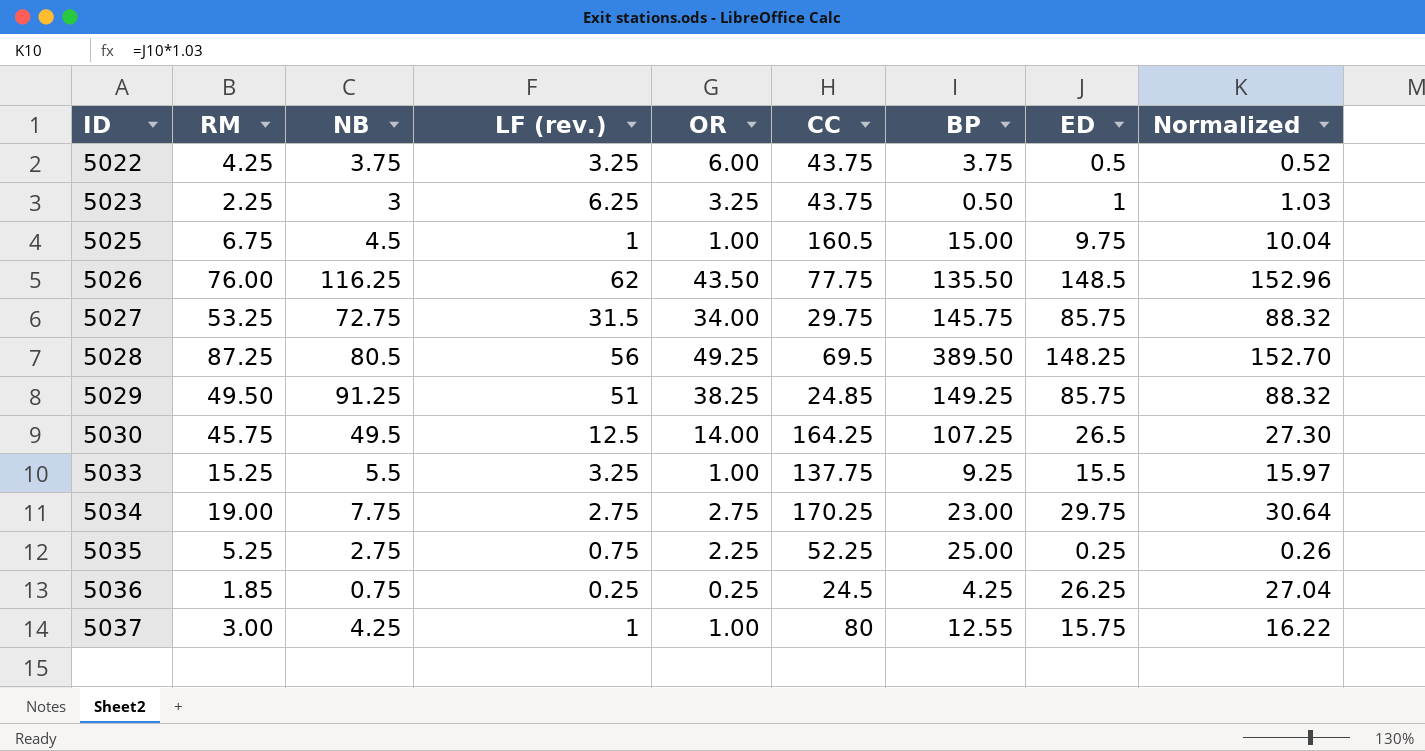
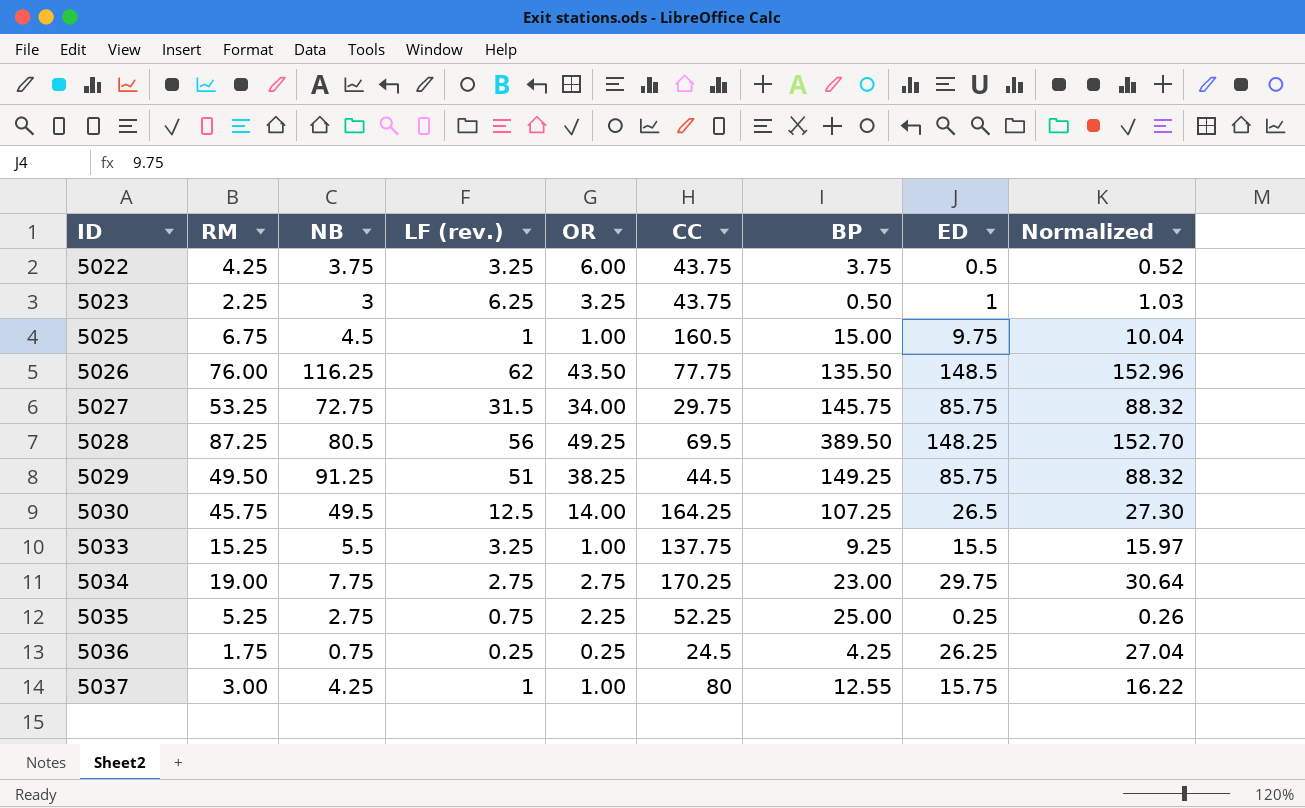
5029 | CC: 24.85 -> 44.5
5036 | RM: 1.85 -> 1.75

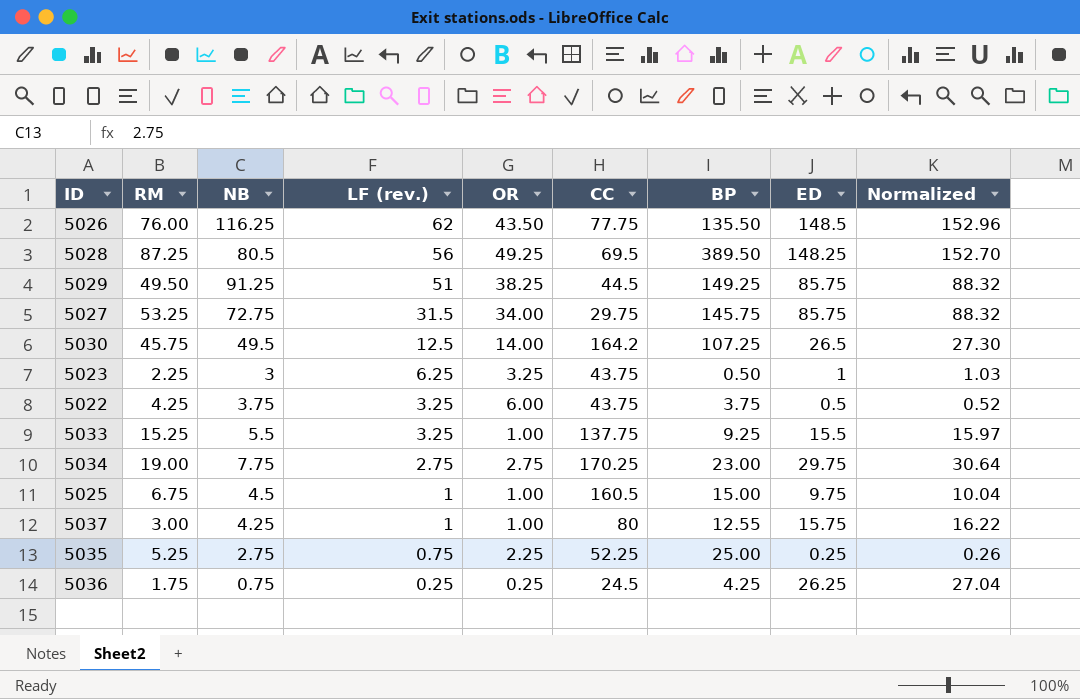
row order: ID ascending -> LF (rev.) descending
5030 | CC: 164.25 -> 164.2

